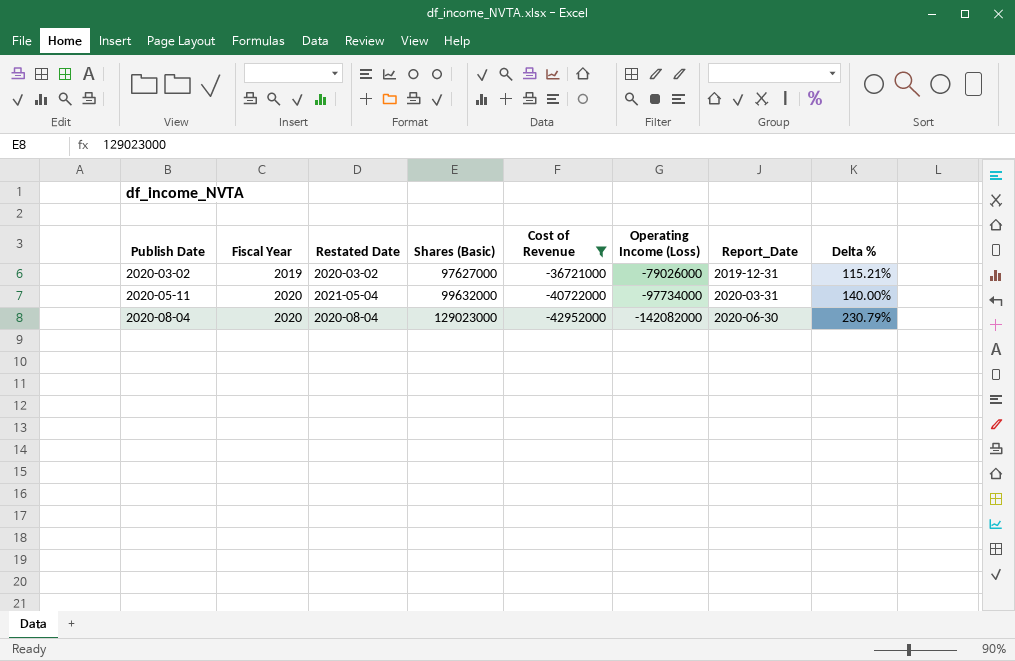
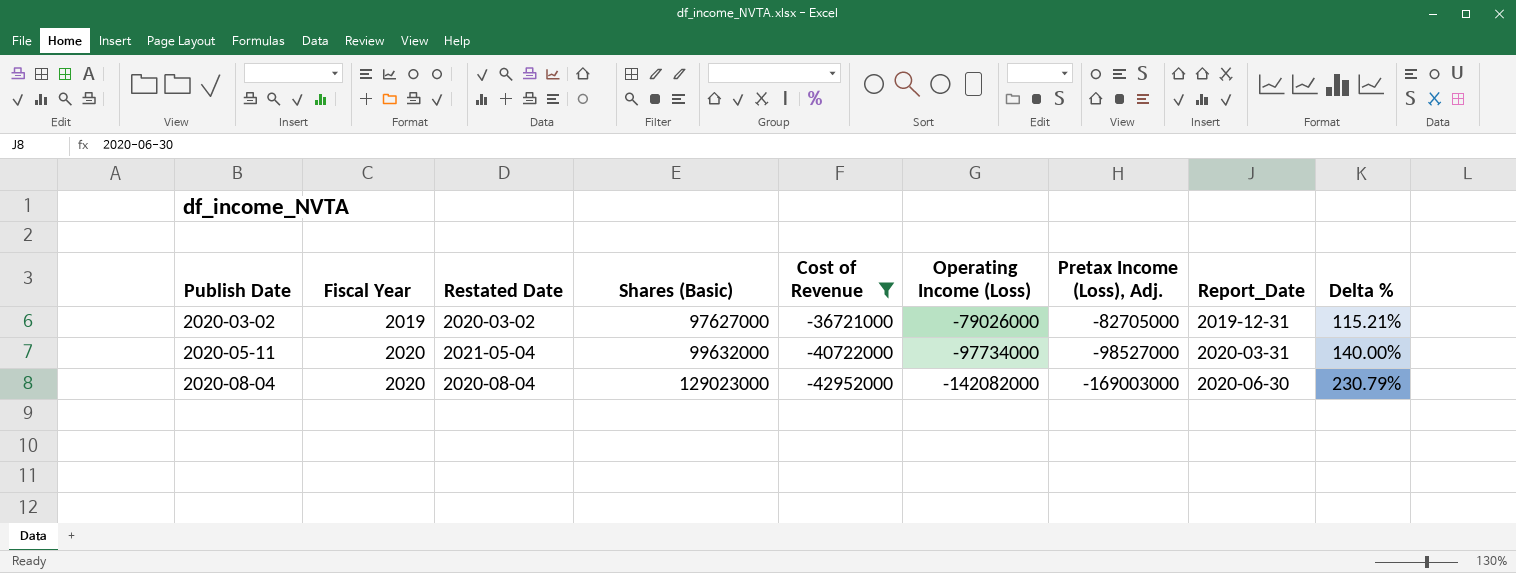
column Pretax Income (Loss), Adj. | position: none -> 7

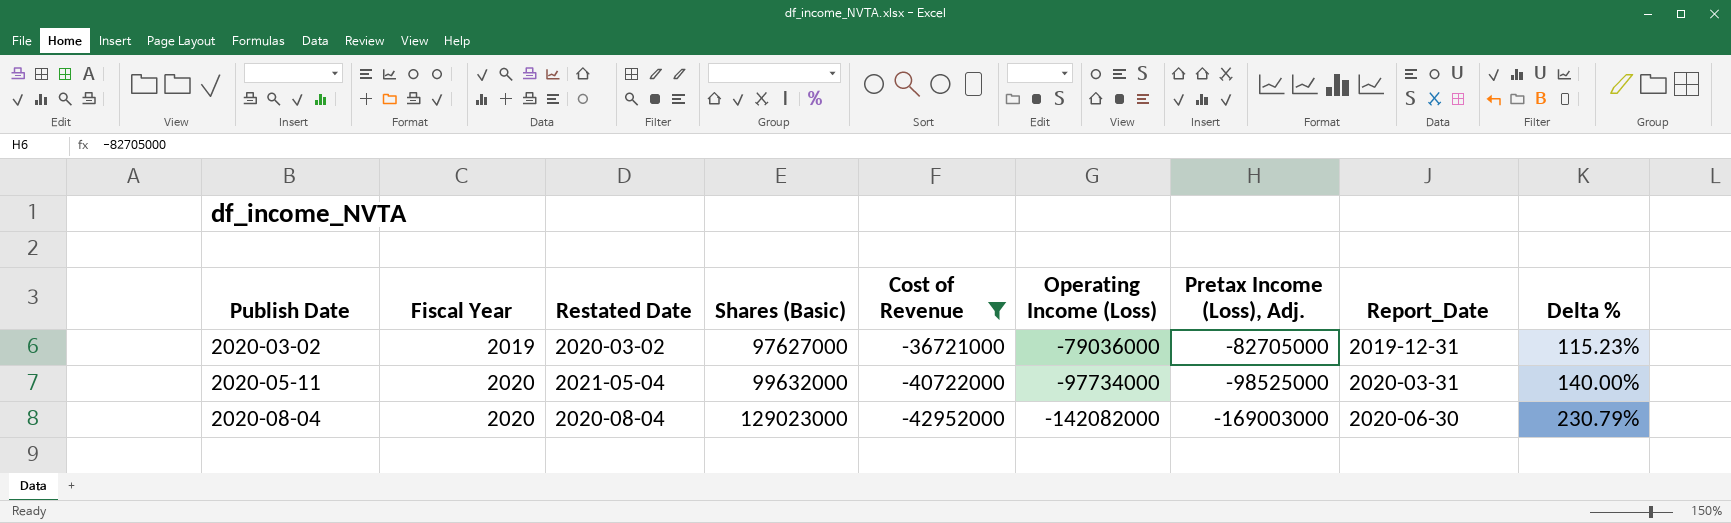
2020-03-02 | Operating Income (Loss): -79026000 -> -79036000
2020-03-02 | Delta %: 115.21% -> 115.23%
2020-05-11 | Pretax Income (Loss), Adj.: -98527000 -> -98525000

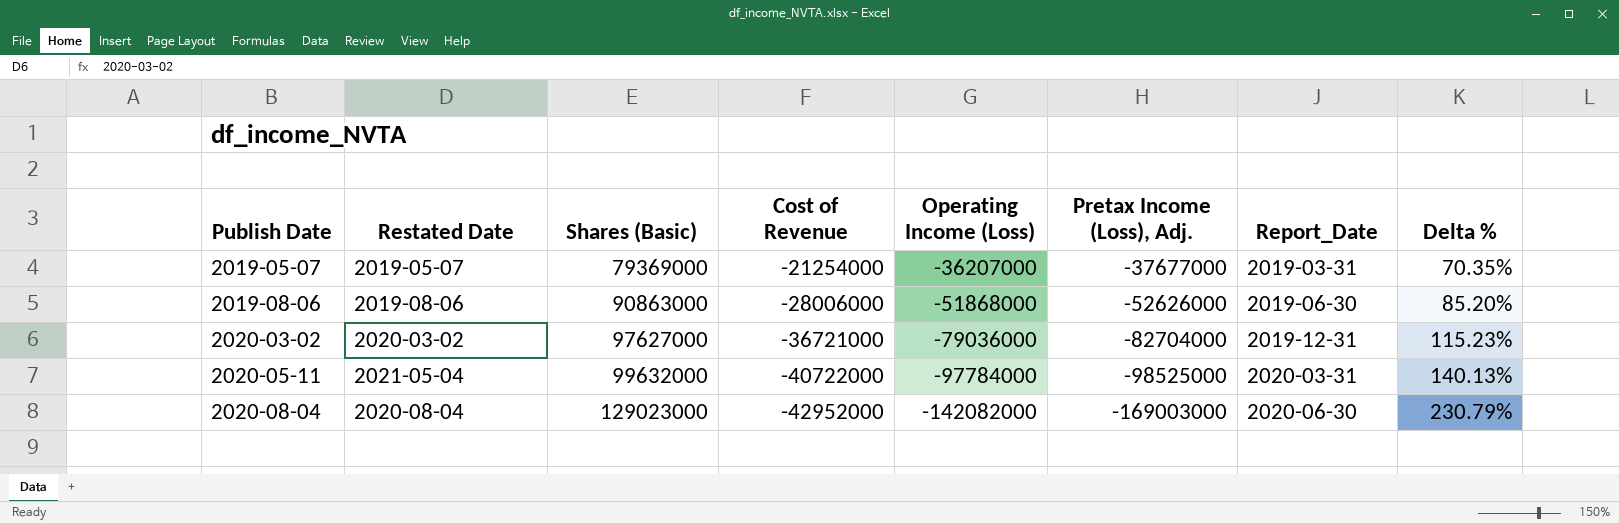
filter: Cost of Revenue <= -36721000 -> none
column Fiscal Year | position: 2 -> none
2020-03-02 | Pretax Income (Loss), Adj.: -82705000 -> -82704000
2020-05-11 | Operating Income (Loss): -97734000 -> -97784000
2020-05-11 | Delta %: 140.00% -> 140.13%

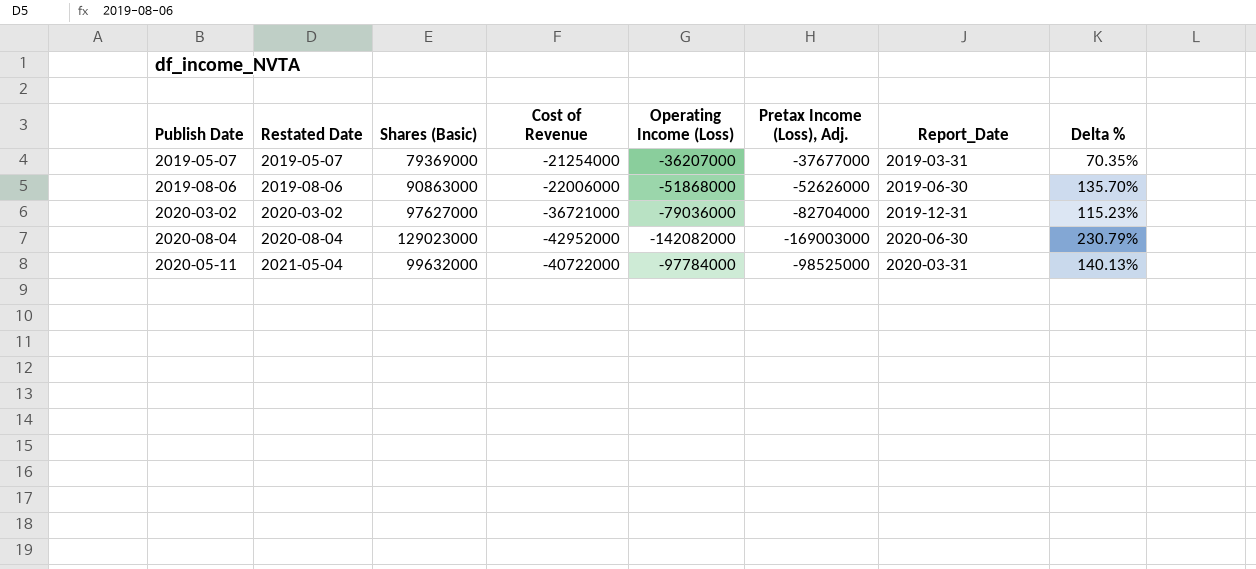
row order: Publish Date ascending -> Restated Date ascending
2019-08-06 | Cost of Revenue: -28006000 -> -22006000
2019-08-06 | Delta %: 85.20% -> 135.70%

